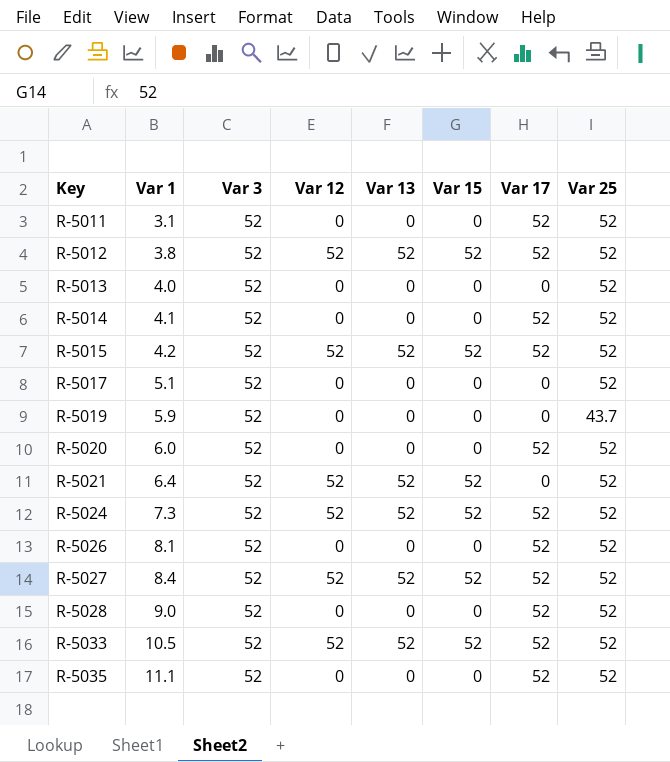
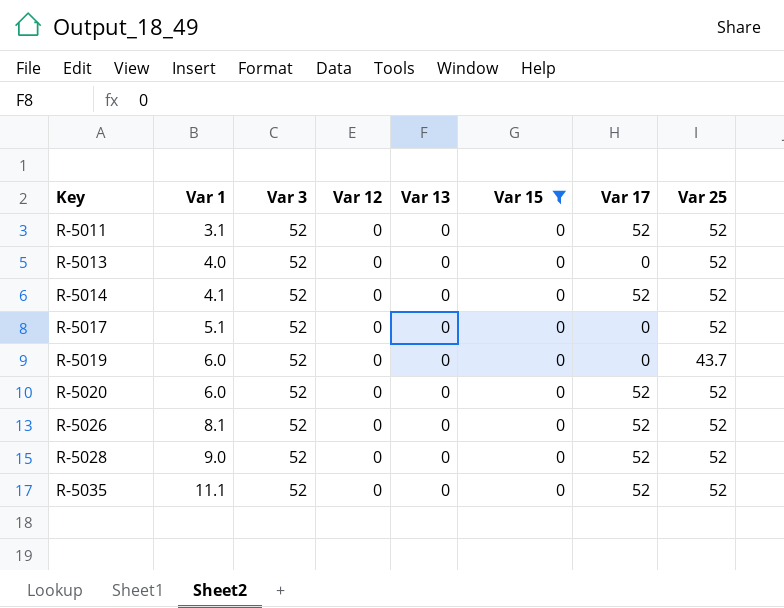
filter: none -> Var 15 = 0
R-5019 | Var 1: 5.9 -> 6.0

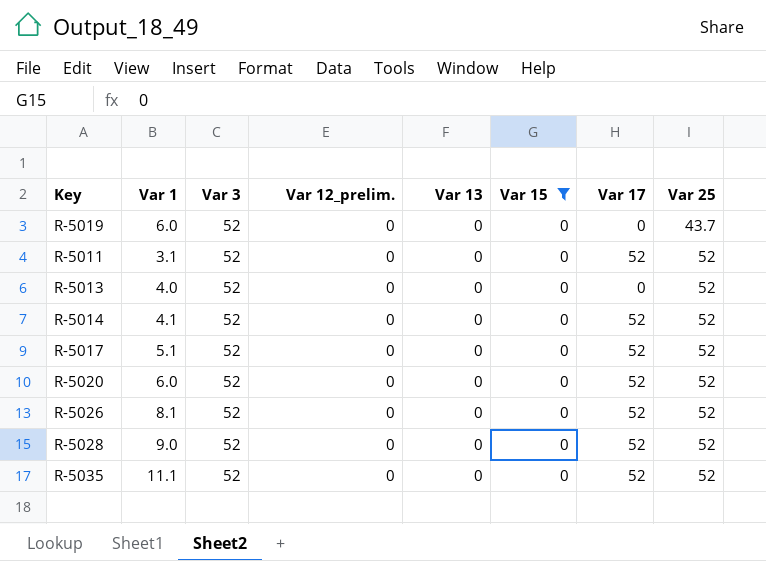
row order: Key ascending -> Var 25 ascending
column name: Var 12 -> Var 12_prelim.
R-5017 | Var 17: 0 -> 52

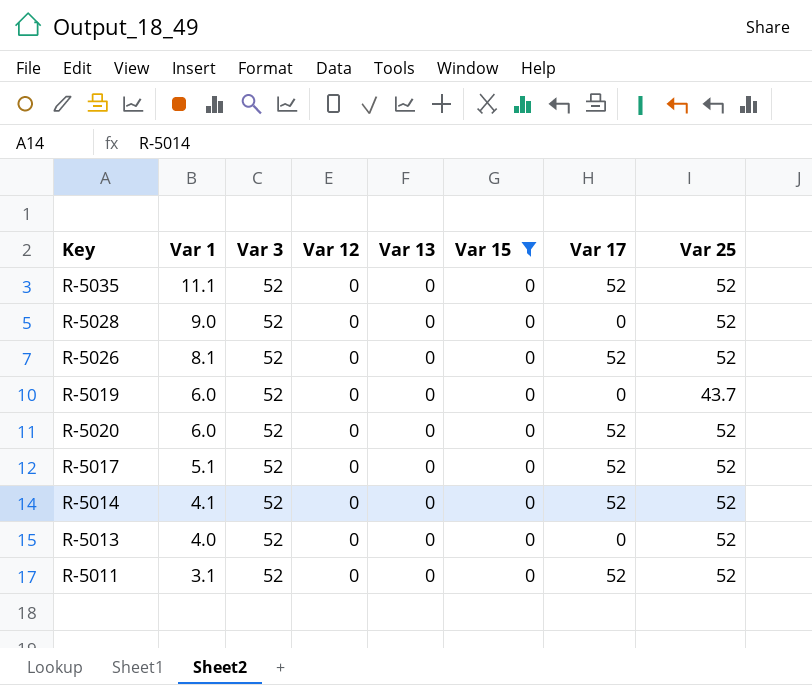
row order: Var 25 ascending -> Var 1 descending
column name: Var 12_prelim. -> Var 12
R-5028 | Var 17: 52 -> 0

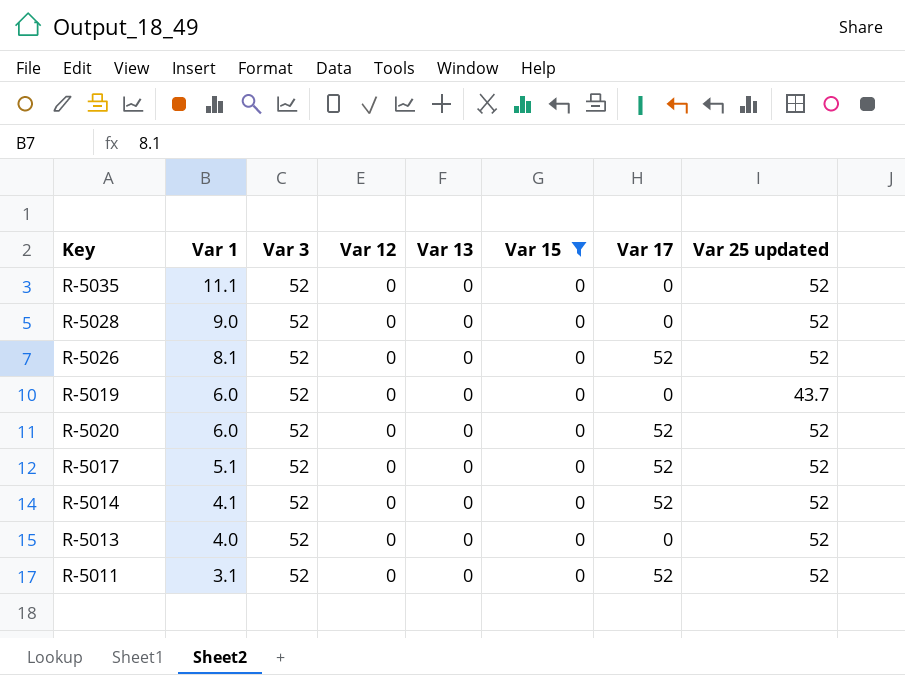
column name: Var 25 -> Var 25 updated
R-5035 | Var 17: 52 -> 0

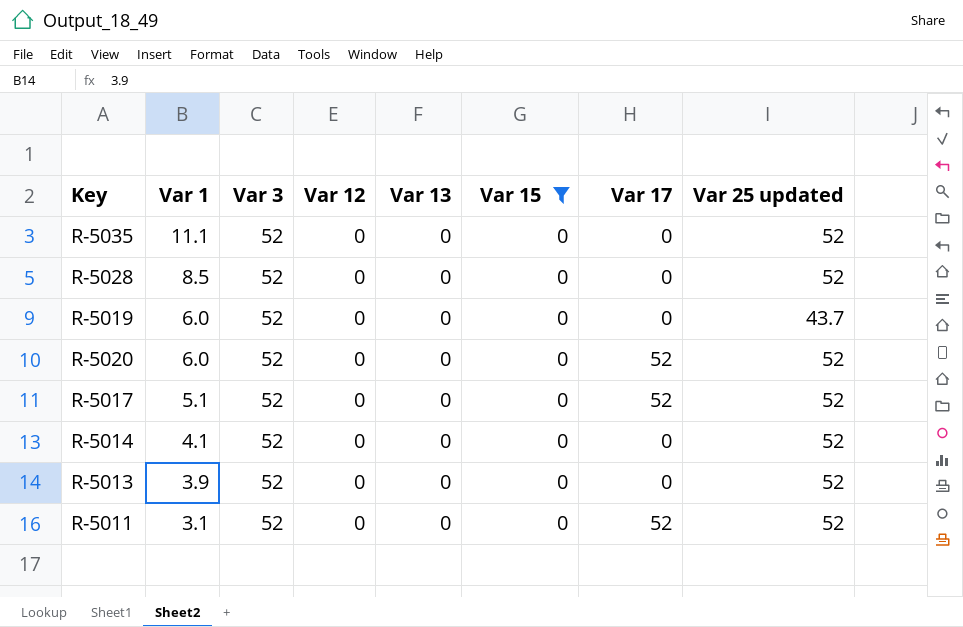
row R-5026: 8.1 | 52 | 0 | 0 | 0 | 52 | 52 -> none
R-5028 | Var 1: 9.0 -> 8.5
R-5014 | Var 17: 52 -> 0
R-5013 | Var 1: 4.0 -> 3.9

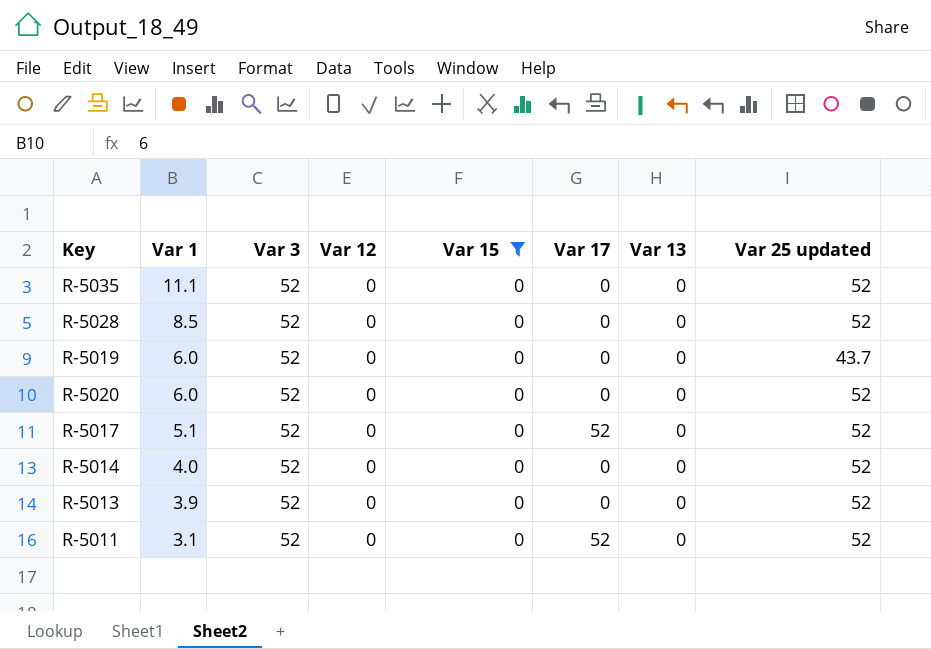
column Var 13 | position: 5 -> 7
R-5020 | Var 17: 52 -> 0
R-5014 | Var 1: 4.1 -> 4.0

